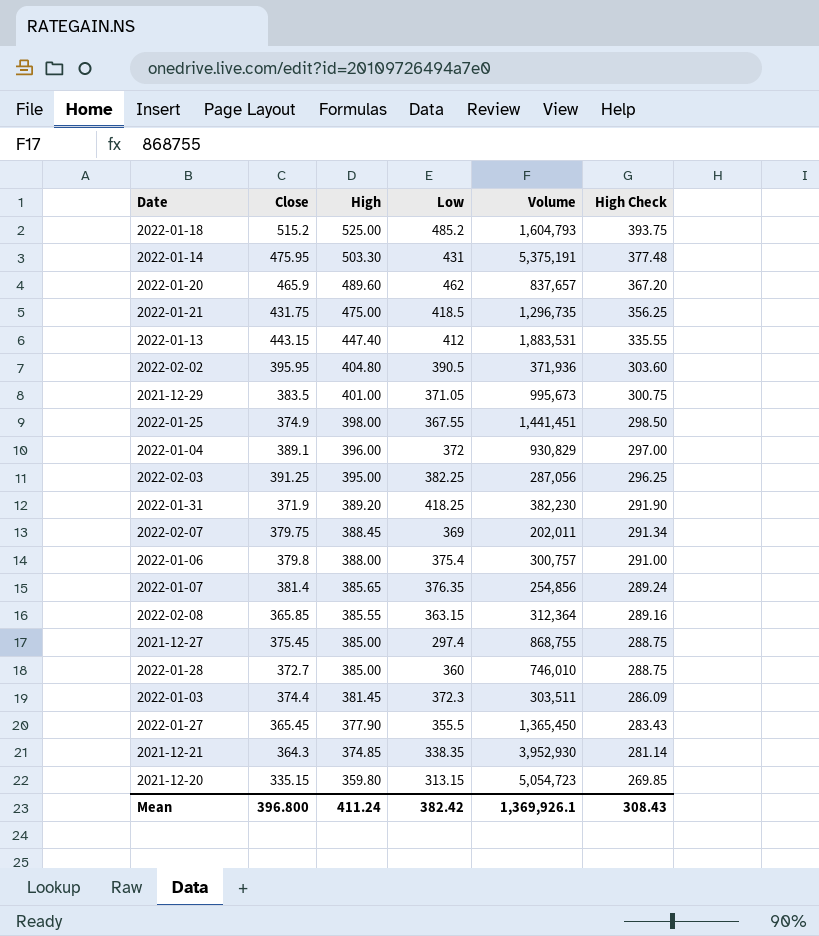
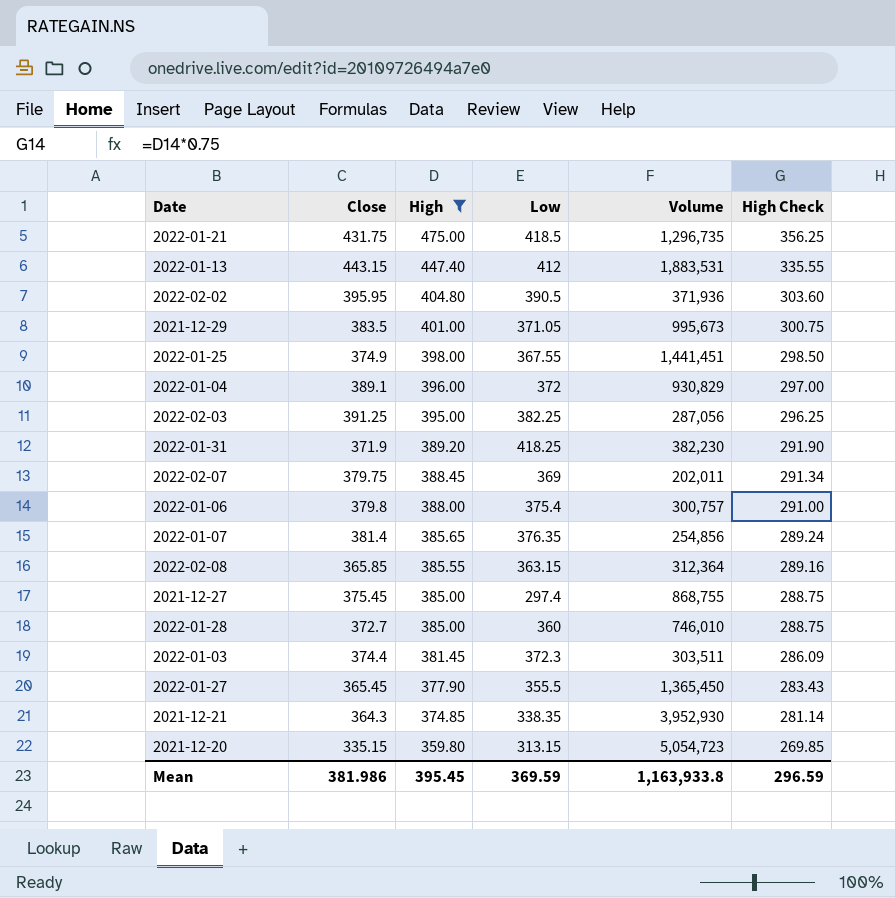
filter: none -> High <= 475.00
Mean | Close: 396.800 -> 381.986
Mean | High: 411.24 -> 395.45
Mean | Low: 382.42 -> 369.59
Mean | Volume: 1,369,926.1 -> 1,163,933.8
Mean | High Check: 308.43 -> 296.59

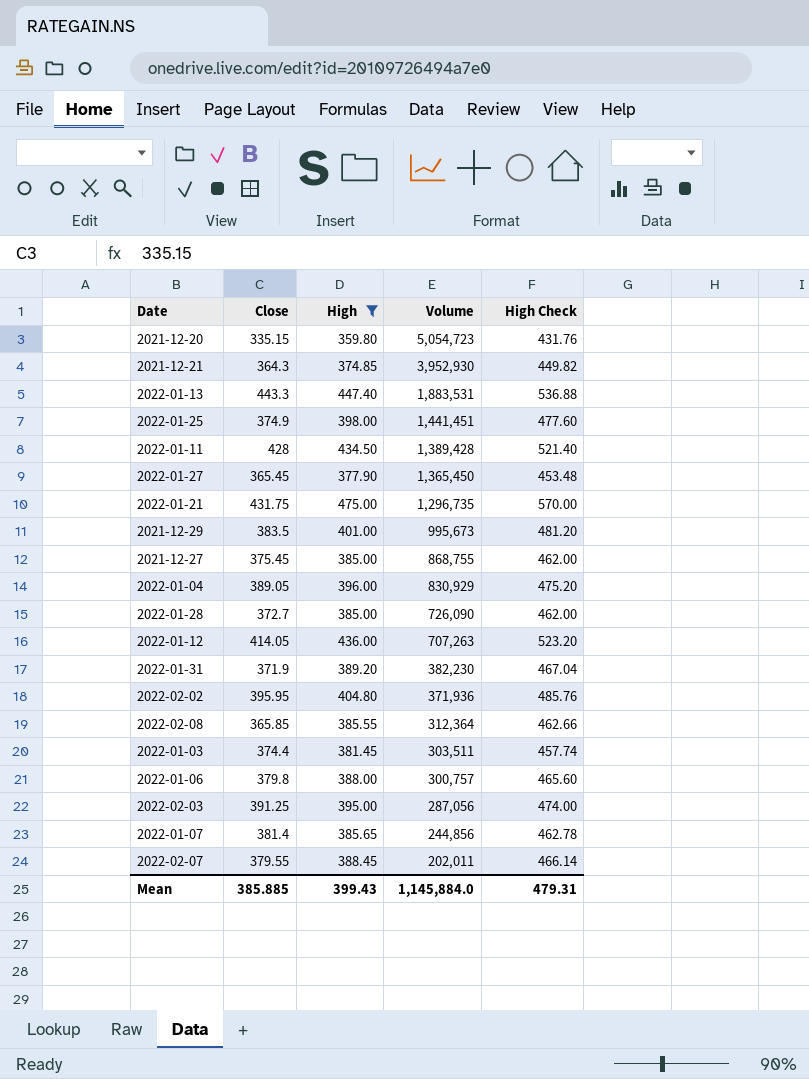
row order: High descending -> Volume descending
column Low | position: 4 -> none
column High Check | formula: [High] * 0.75 -> [High] * 1.2
2022-01-13 | Close: 443.15 -> 443.3
row 2022-01-11: none -> 428 | 434.50 | 1,389,428 | 521.40
2022-01-04 | Close: 389.1 -> 389.05
2022-01-04 | Volume: 930,829 -> 830,929
2022-01-28 | Volume: 746,010 -> 726,090
row 2022-01-12: none -> 414.05 | 436.00 | 707,263 | 523.20
2022-01-07 | Volume: 254,856 -> 244,856
2022-02-07 | Close: 379.75 -> 379.55
Mean | Close: 381.986 -> 385.885
Mean | High: 395.45 -> 399.43
Mean | Volume: 1,163,933.8 -> 1,145,884.0
Mean | High Check: 296.59 -> 479.31

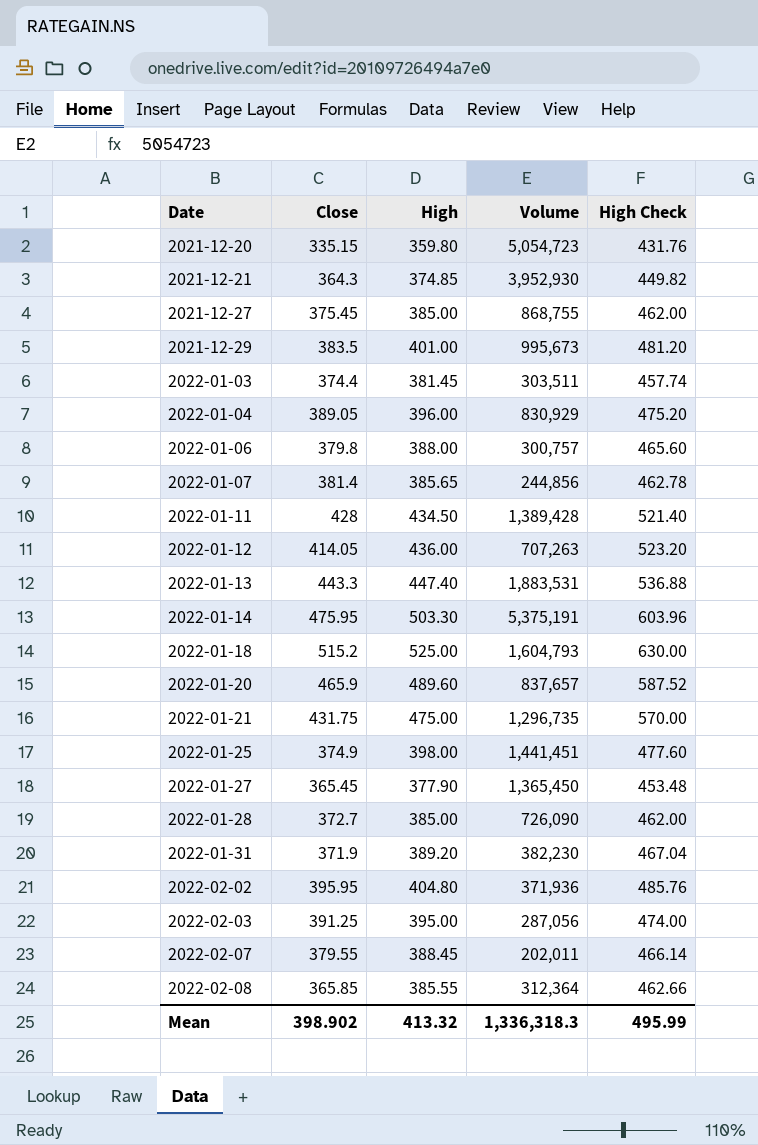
filter: High <= 475.00 -> none
row order: Volume descending -> Date ascending
Mean | Close: 385.885 -> 398.902
Mean | High: 399.43 -> 413.32
Mean | Volume: 1,145,884.0 -> 1,336,318.3
Mean | High Check: 479.31 -> 495.99

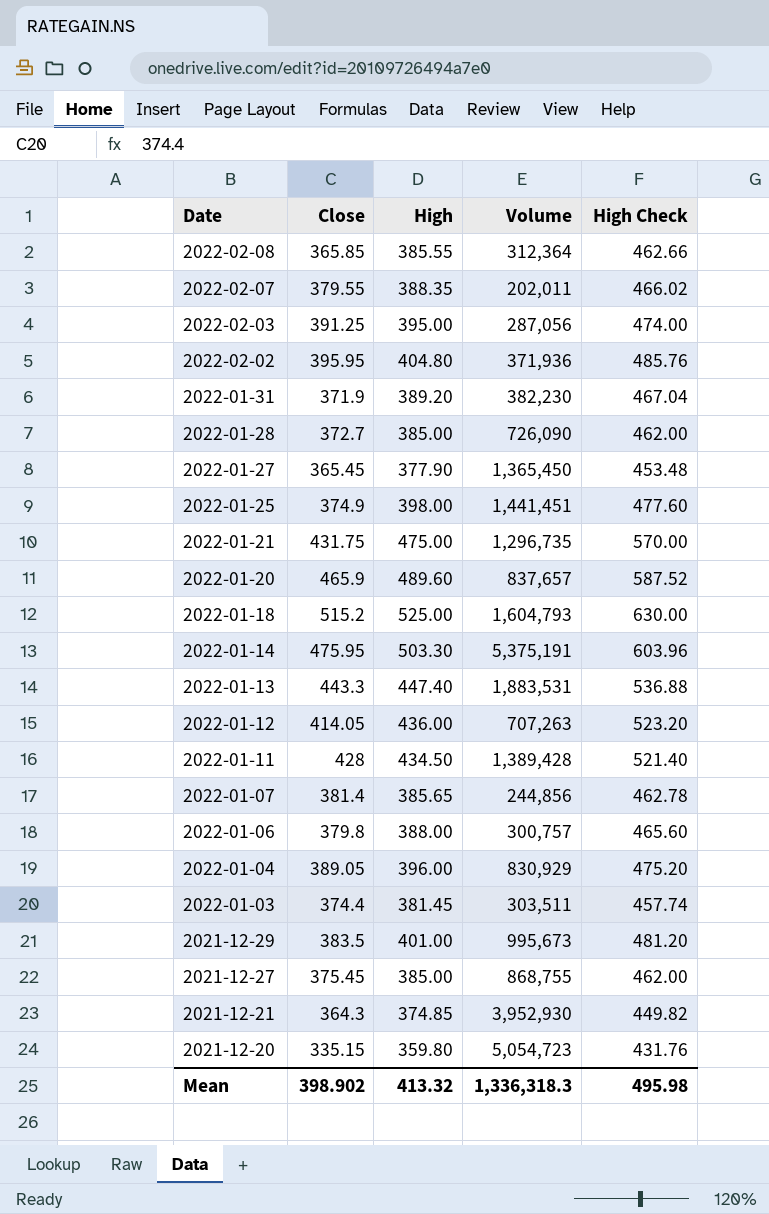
row order: Date ascending -> Date descending
2022-02-07 | High: 388.45 -> 388.35
2022-02-07 | High Check: 466.14 -> 466.02
Mean | High Check: 495.99 -> 495.98

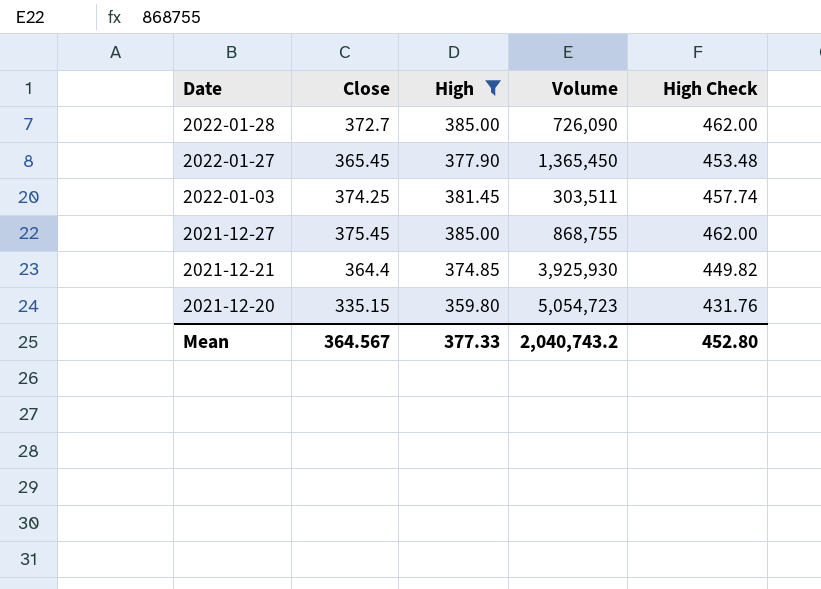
filter: none -> High <= 385.00
2022-01-03 | Close: 374.4 -> 374.25
2021-12-21 | Close: 364.3 -> 364.4
2021-12-21 | Volume: 3,952,930 -> 3,925,930
Mean | Close: 398.902 -> 364.567
Mean | High: 413.32 -> 377.33
Mean | Volume: 1,336,318.3 -> 2,040,743.2
Mean | High Check: 495.98 -> 452.80

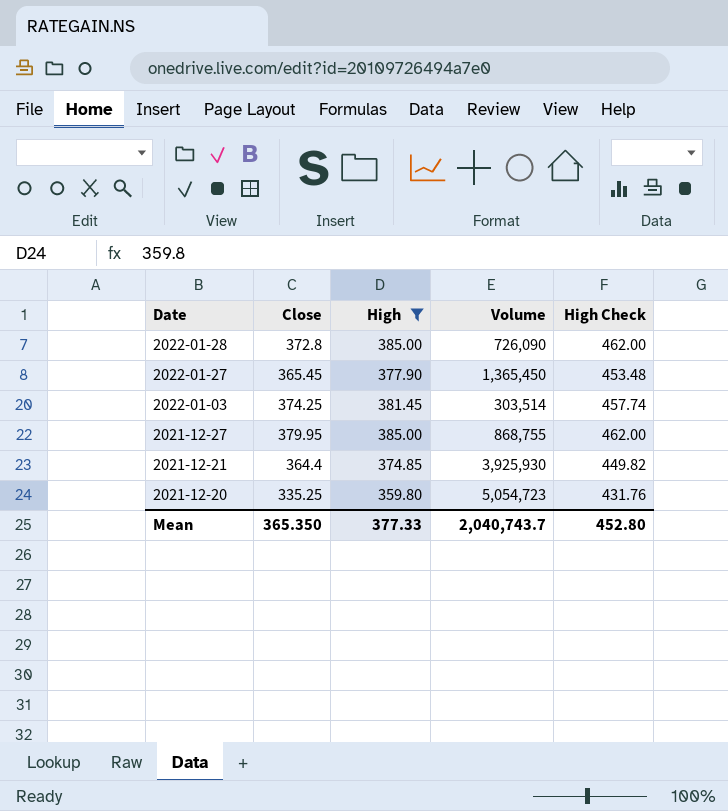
2022-01-28 | Close: 372.7 -> 372.8
2022-01-03 | Volume: 303,511 -> 303,514
2021-12-27 | Close: 375.45 -> 379.95
2021-12-20 | Close: 335.15 -> 335.25
Mean | Close: 364.567 -> 365.350
Mean | Volume: 2,040,743.2 -> 2,040,743.7

